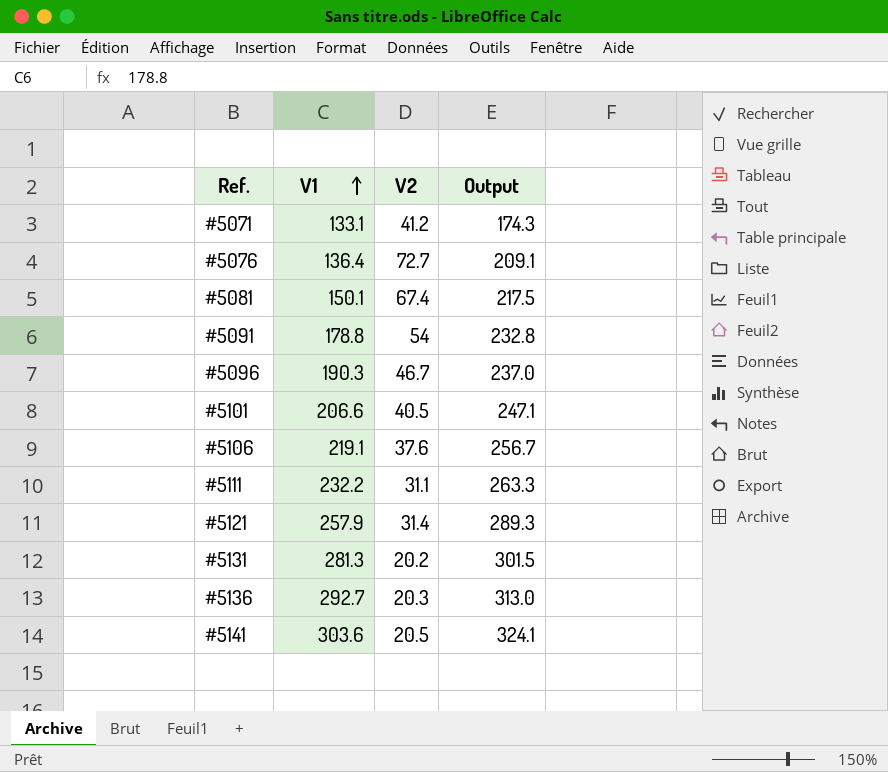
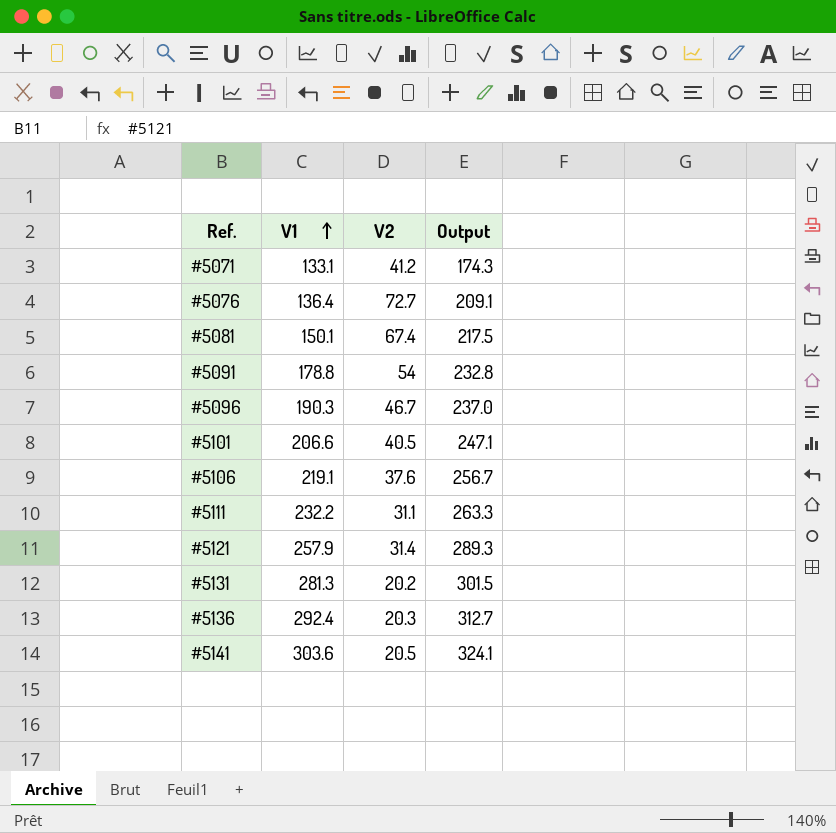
#5136 | V1: 292.7 -> 292.4
#5136 | Output: 313.0 -> 312.7

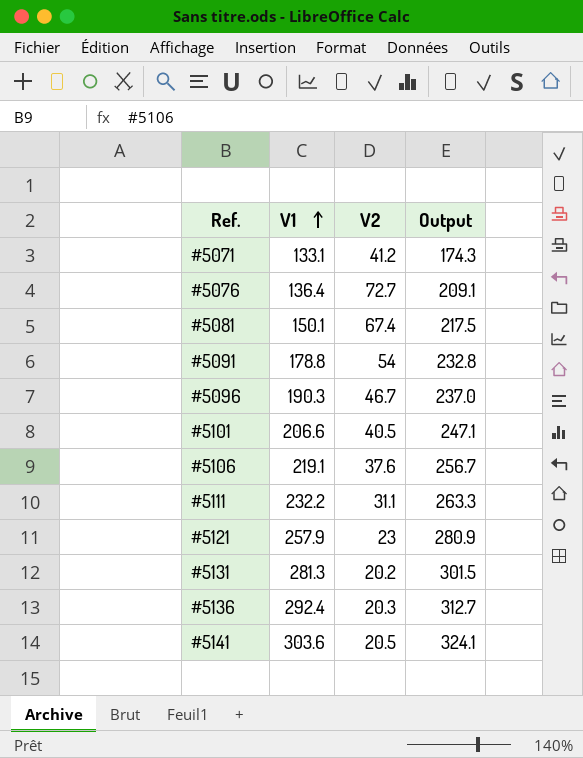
#5121 | V2: 31.4 -> 23
#5121 | Output: 289.3 -> 280.9

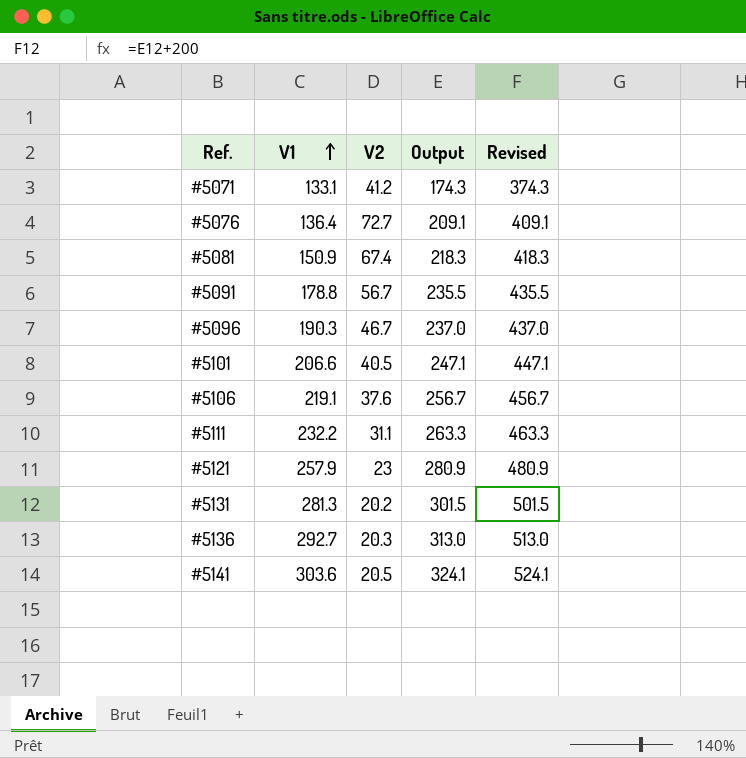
column Revised | formula: none -> [Output] + 200
#5081 | V1: 150.1 -> 150.9
#5081 | Output: 217.5 -> 218.3
#5091 | V2: 54 -> 56.7
#5091 | Output: 232.8 -> 235.5
#5136 | V1: 292.4 -> 292.7
#5136 | Output: 312.7 -> 313.0

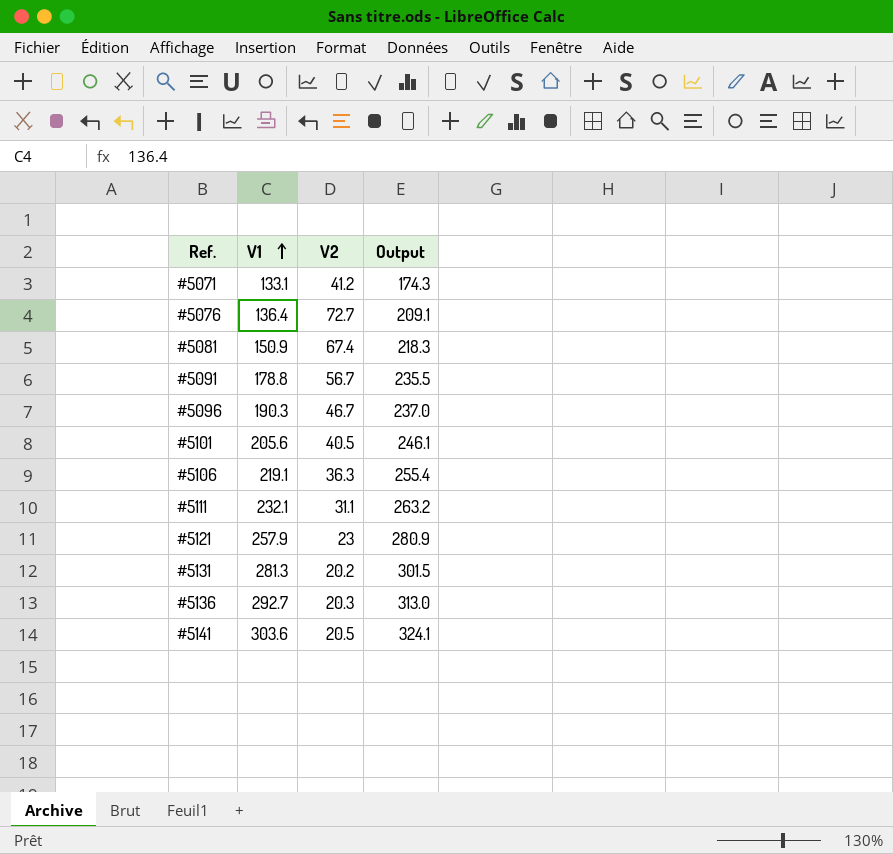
column Revised | formula: [Output] + 200 -> none
#5101 | V1: 206.6 -> 205.6
#5101 | Output: 247.1 -> 246.1
#5106 | V2: 37.6 -> 36.3
#5106 | Output: 256.7 -> 255.4
#5111 | V1: 232.2 -> 232.1
#5111 | Output: 263.3 -> 263.2

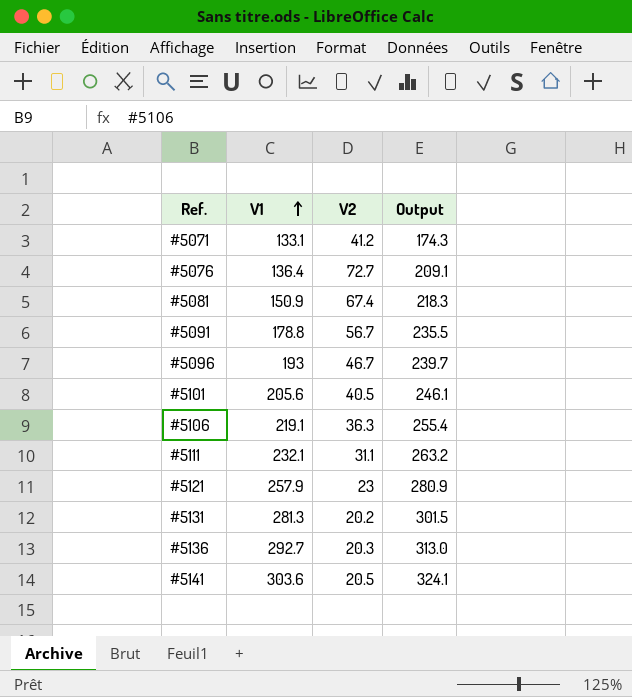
#5096 | V1: 190.3 -> 193
#5096 | Output: 237.0 -> 239.7

